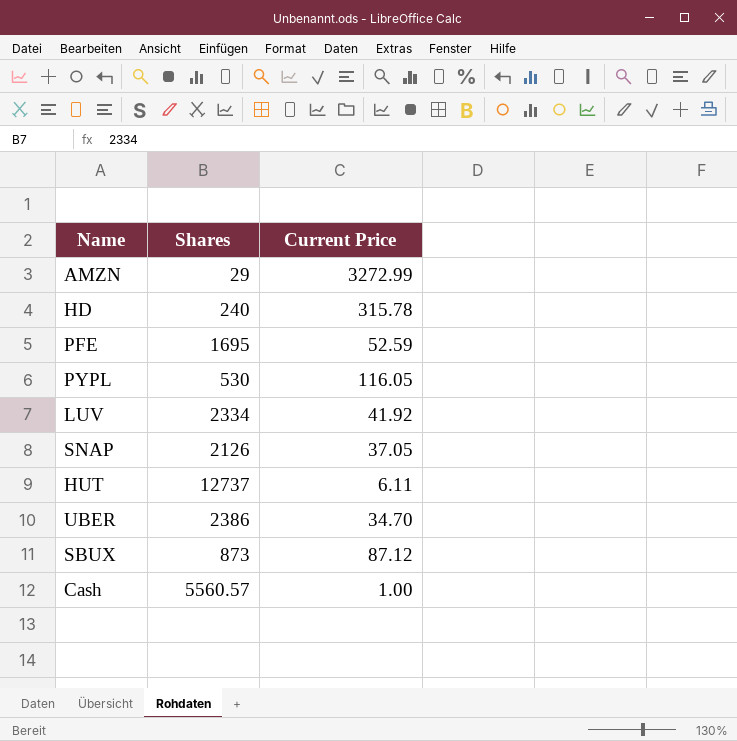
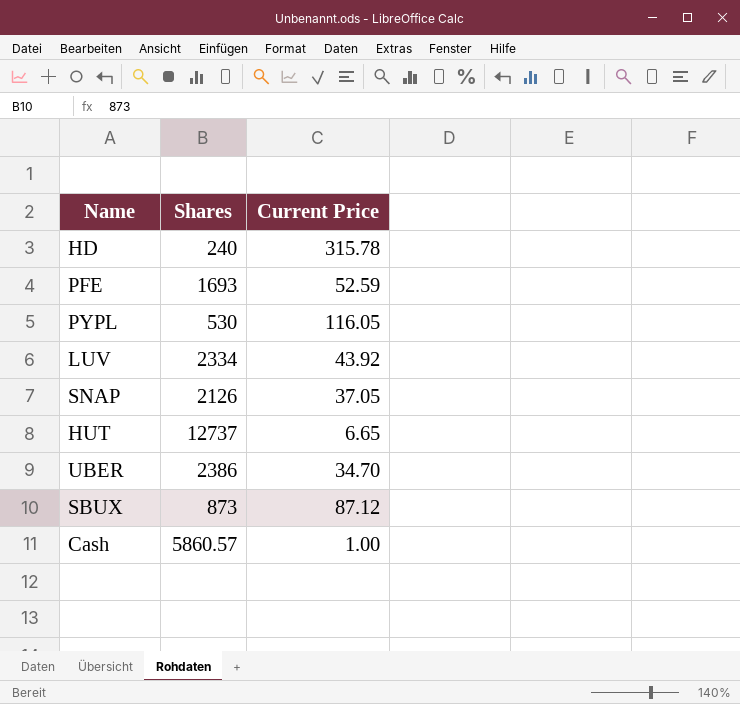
row AMZN: 29 | 3272.99 -> none
PFE | Shares: 1695 -> 1693
LUV | Current Price: 41.92 -> 43.92
HUT | Current Price: 6.11 -> 6.65
Cash | Shares: 5560.57 -> 5860.57

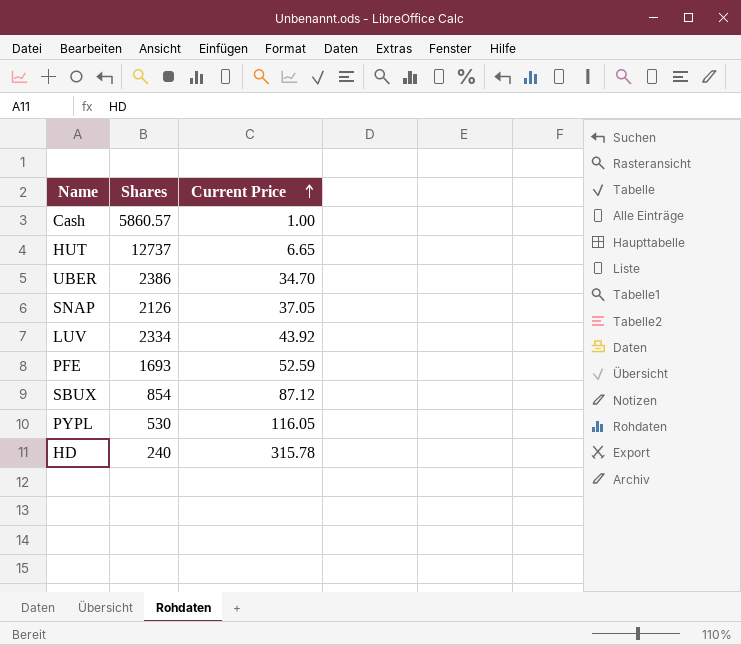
row order: none -> Current Price ascending
SBUX | Shares: 873 -> 854

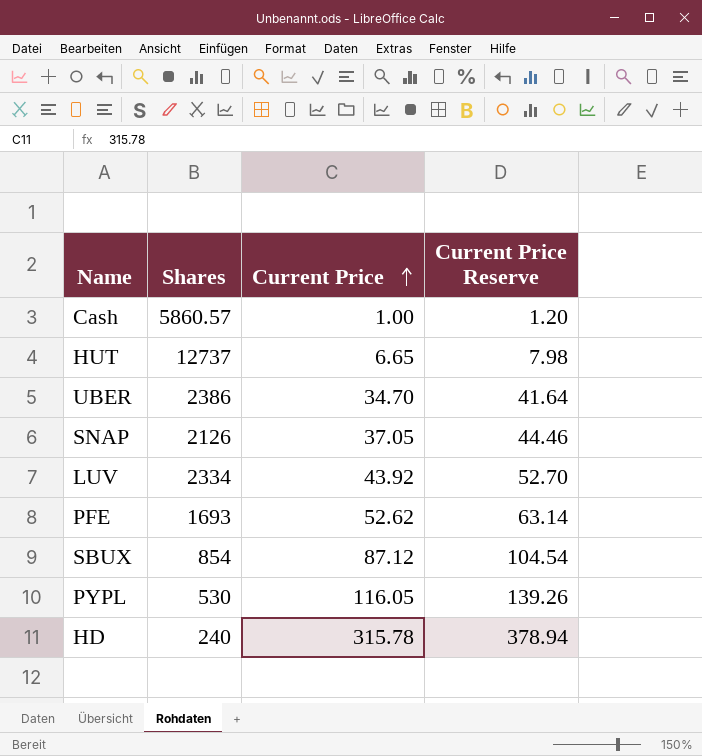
column Current Price Reserve | formula: none -> [Current Price] * 1.2
PFE | Current Price: 52.59 -> 52.62

